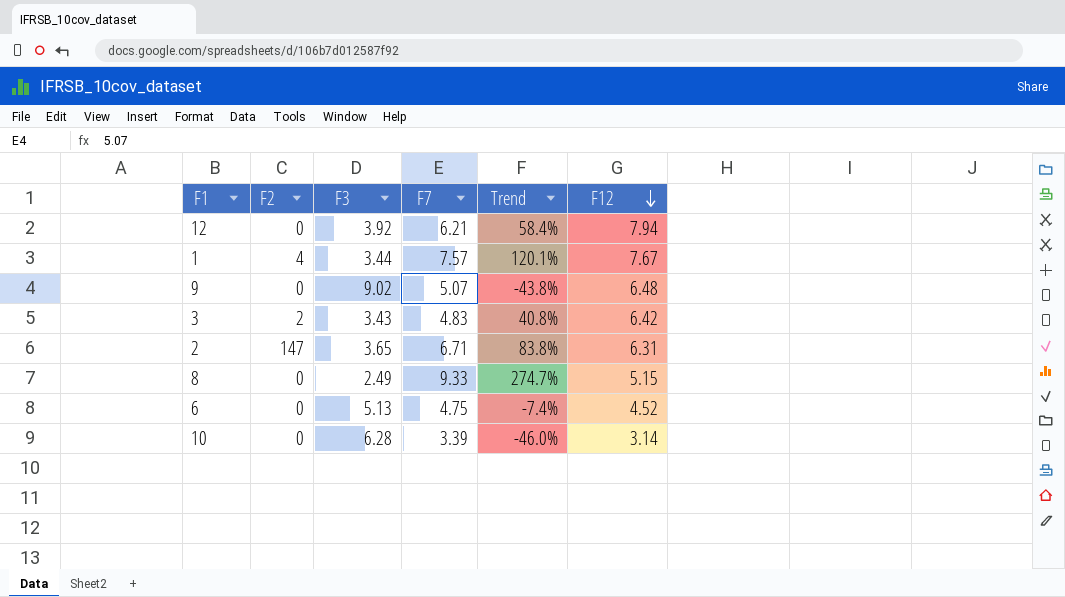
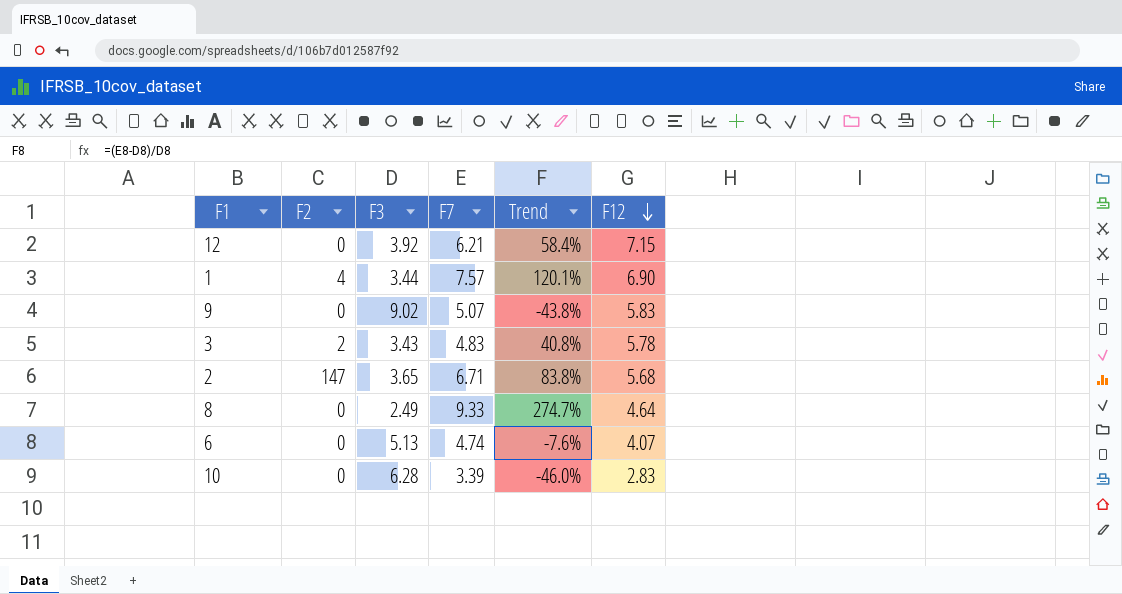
12 | F12: 7.94 -> 7.15
1 | F12: 7.67 -> 6.90
9 | F12: 6.48 -> 5.83
3 | F12: 6.42 -> 5.78
2 | F12: 6.31 -> 5.68
8 | F12: 5.15 -> 4.64
6 | F7: 4.75 -> 4.74
6 | Trend: -7.4% -> -7.6%
6 | F12: 4.52 -> 4.07
10 | F12: 3.14 -> 2.83

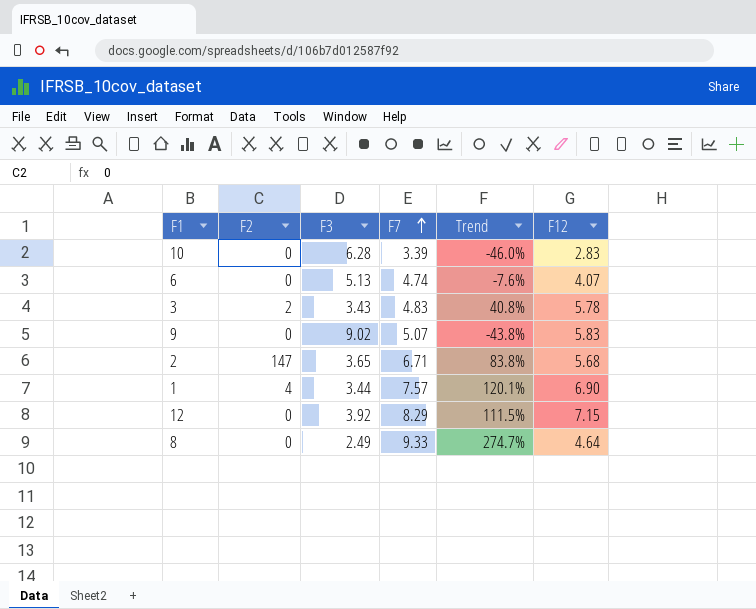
row order: F12 descending -> F7 ascending
12 | F7: 6.21 -> 8.29
12 | Trend: 58.4% -> 111.5%

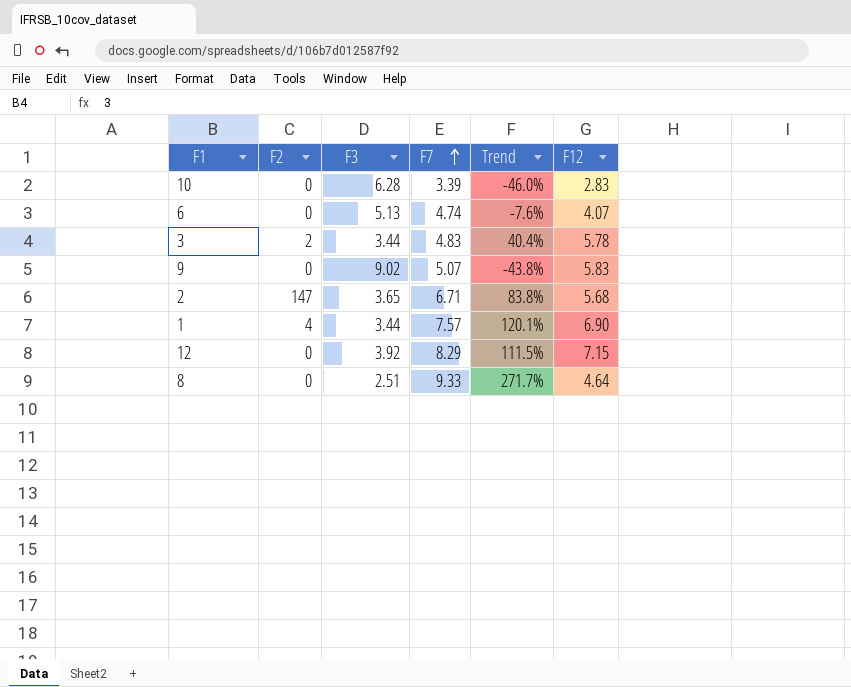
3 | F3: 3.43 -> 3.44
3 | Trend: 40.8% -> 40.4%
8 | F3: 2.49 -> 2.51
8 | Trend: 274.7% -> 271.7%

